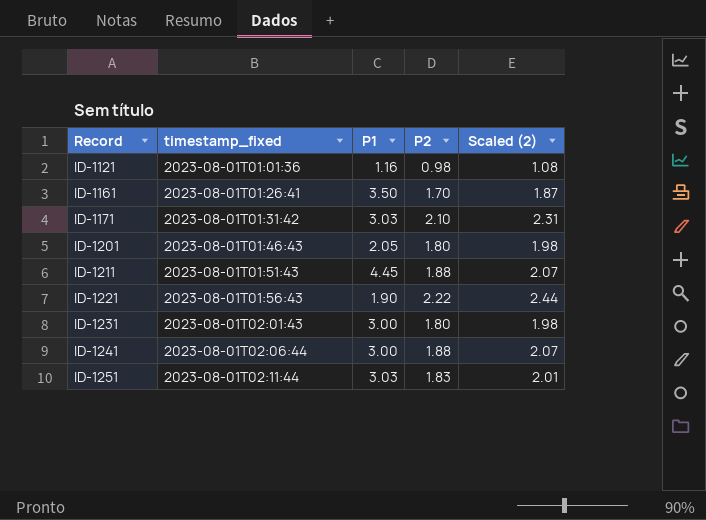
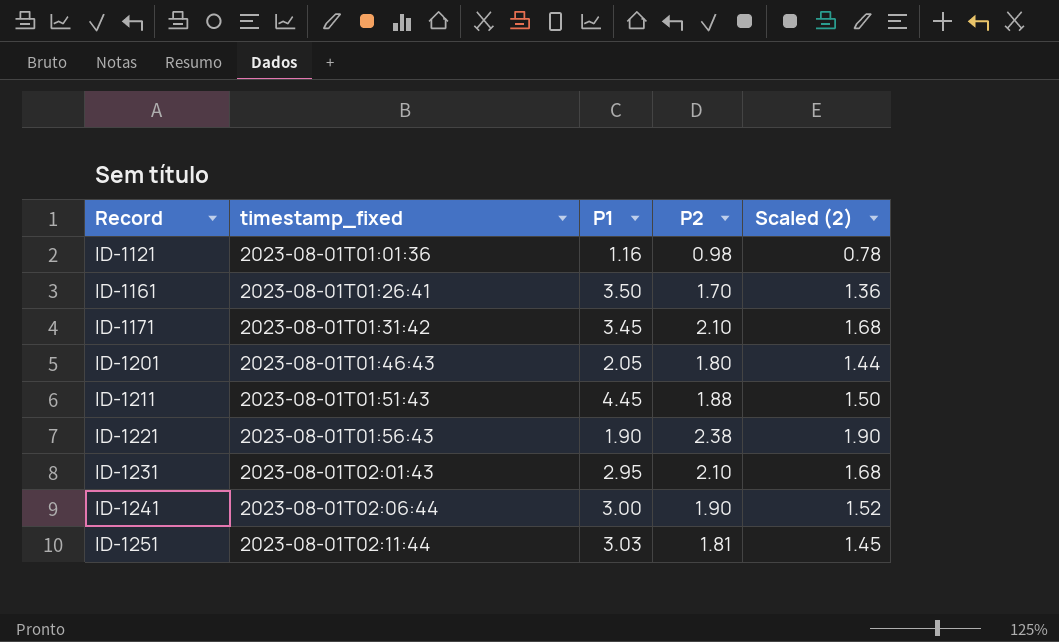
column Scaled (2) | formula: [P2] * 1.1 -> [P2] * 0.8
ID-1171 | P1: 3.03 -> 3.45
ID-1221 | P2: 2.22 -> 2.38
ID-1231 | P1: 3.00 -> 2.95
ID-1231 | P2: 1.80 -> 2.10
ID-1241 | P2: 1.88 -> 1.90
ID-1251 | P2: 1.83 -> 1.81

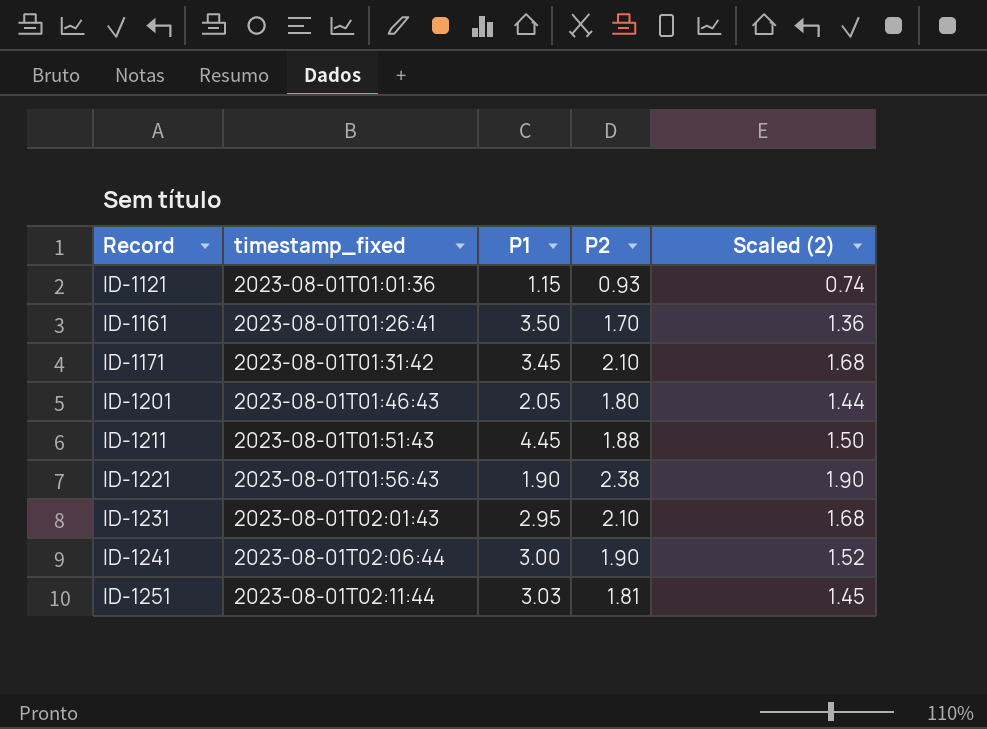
ID-1121 | P1: 1.16 -> 1.15
ID-1121 | P2: 0.98 -> 0.93
ID-1121 | Scaled (2): 0.78 -> 0.74

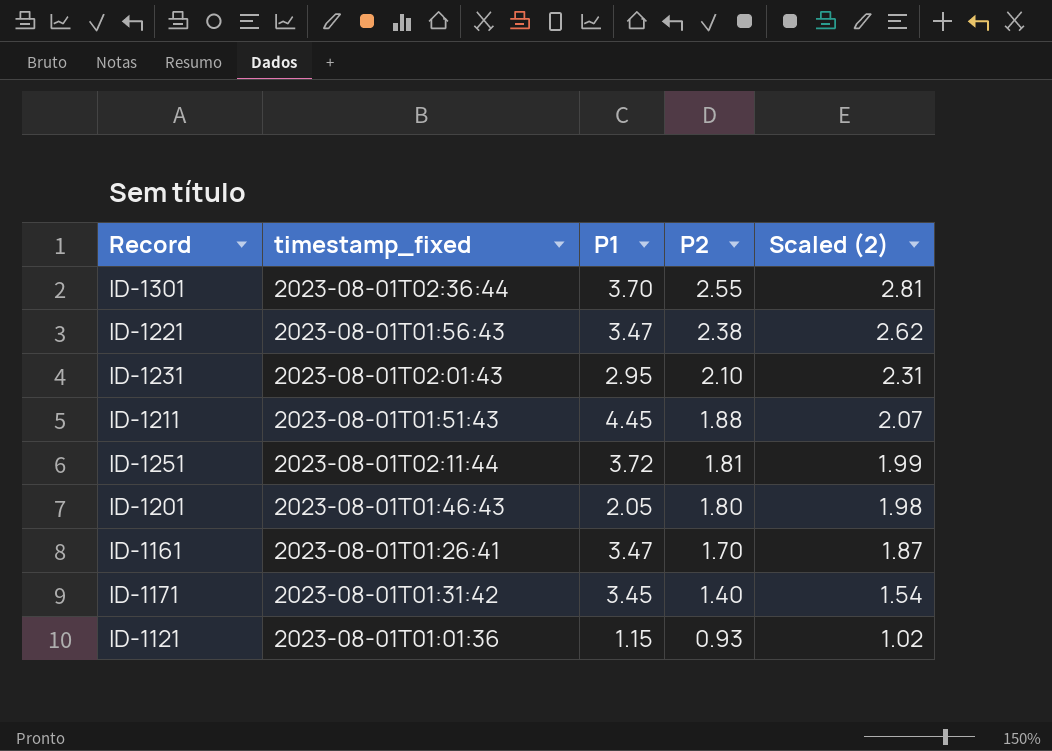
row order: Record ascending -> P2 descending
column Scaled (2) | formula: [P2] * 0.8 -> [P2] * 1.1
row ID-1241: 2023-08-01T02:06:44 | 3.00 | 1.90 | 1.52 -> none
row ID-1301: none -> 2023-08-01T02:36:44 | 3.70 | 2.55 | 2.81
ID-1221 | P1: 1.90 -> 3.47
ID-1251 | P1: 3.03 -> 3.72
ID-1161 | P1: 3.50 -> 3.47
ID-1171 | P2: 2.10 -> 1.40

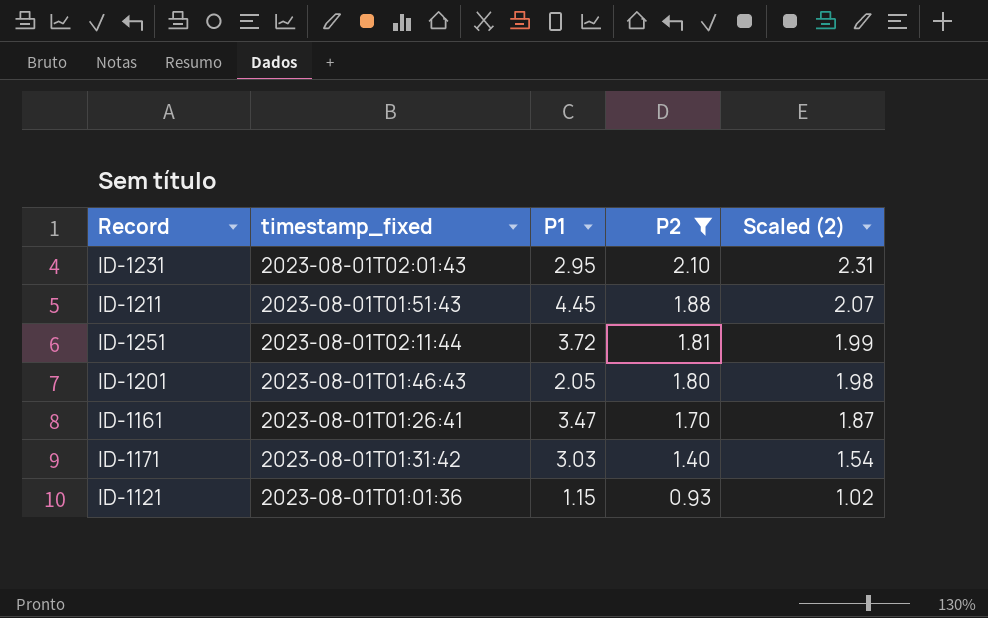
filter: none -> P2 <= 2.10
ID-1171 | P1: 3.45 -> 3.03

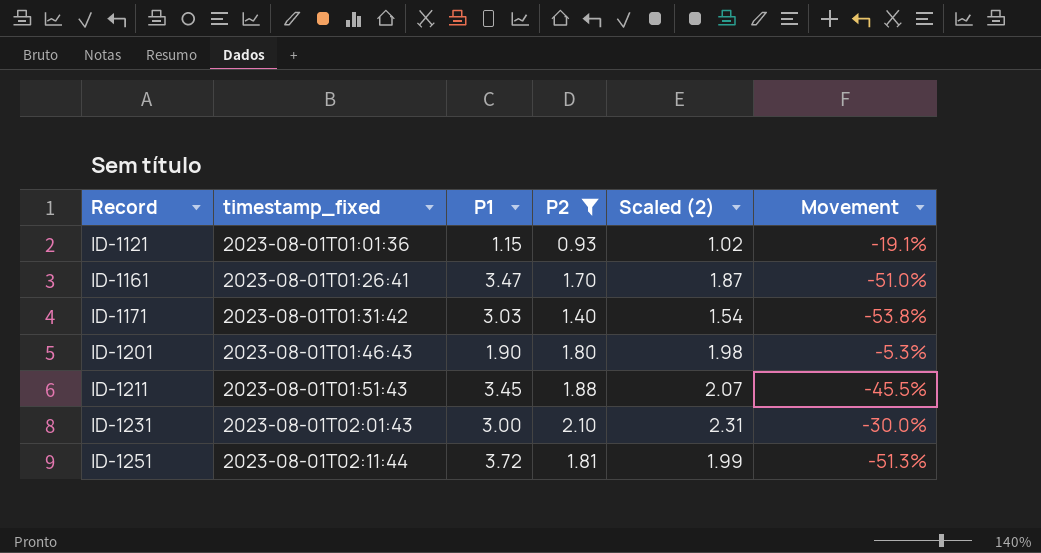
row order: P2 descending -> Record ascending
column Movement | formula: none -> ([P2] - [P1]) / [P1]
ID-1201 | P1: 2.05 -> 1.90
ID-1211 | P1: 4.45 -> 3.45
ID-1231 | P1: 2.95 -> 3.00

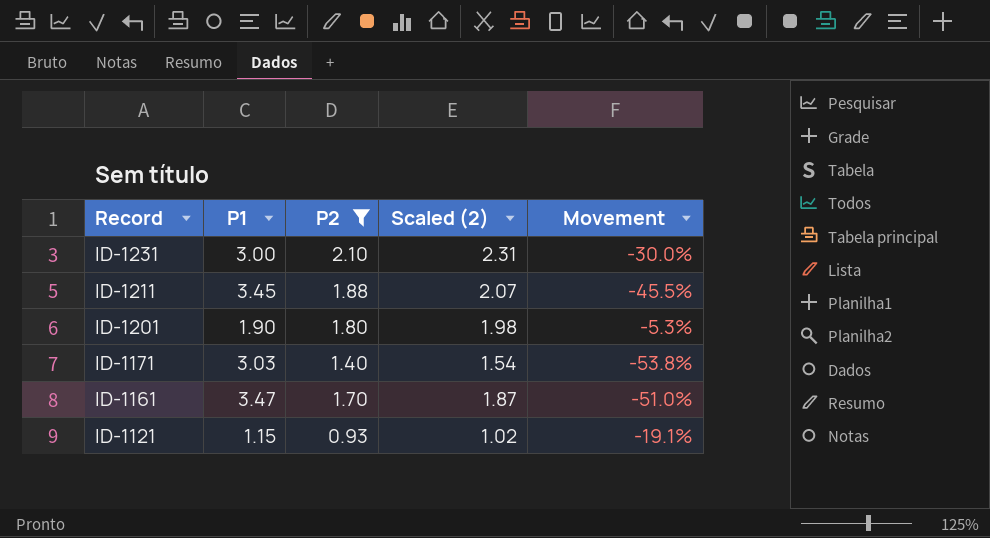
row order: Record ascending -> Record descending
column timestamp_fixed | position: 2 -> none
row ID-1251: 2023-08-01T02:11:44 | 3.72 | 1.81 | 1.99 | -51.3% -> none

